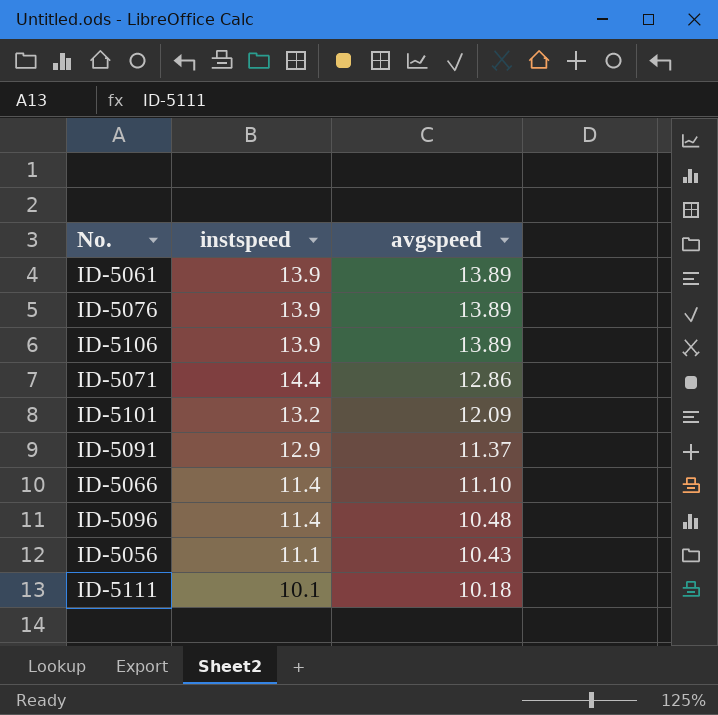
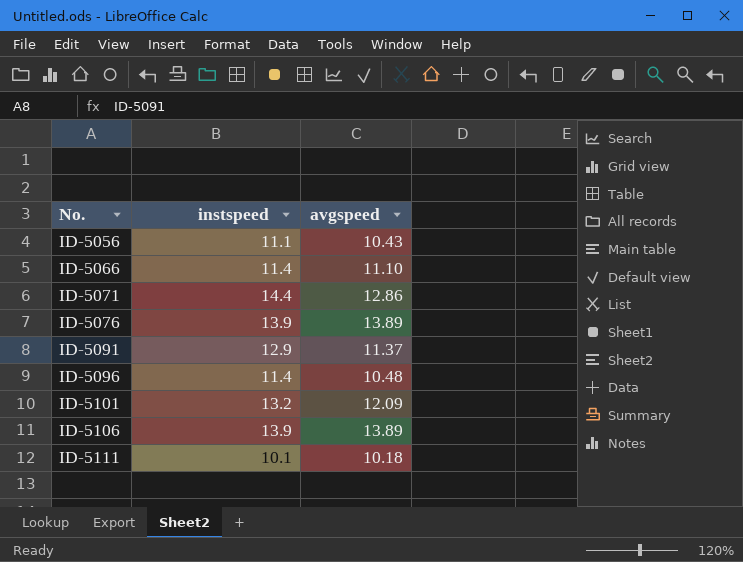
row order: avgspeed descending -> No. ascending
row ID-5061: 13.9 | 13.89 -> none

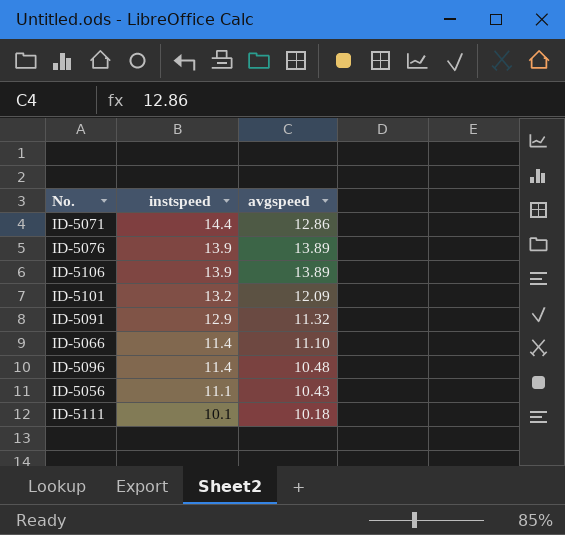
row order: No. ascending -> instspeed descending
ID-5091 | avgspeed: 11.37 -> 11.32

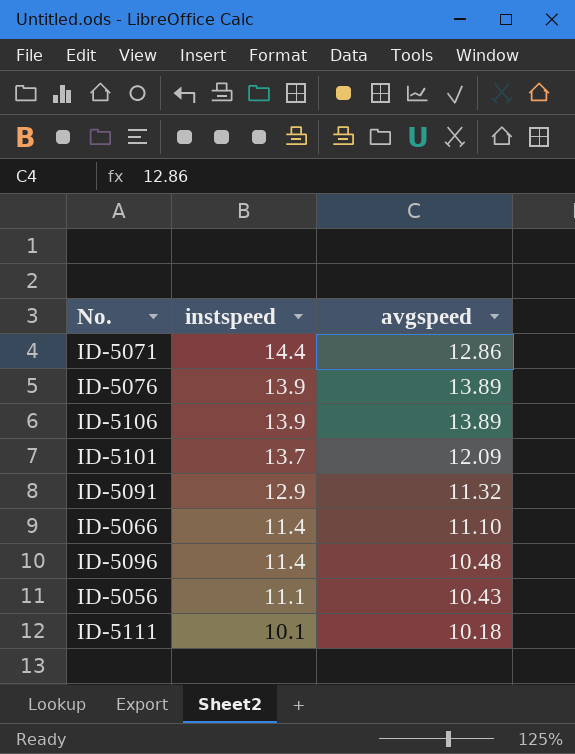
ID-5101 | instspeed: 13.2 -> 13.7

